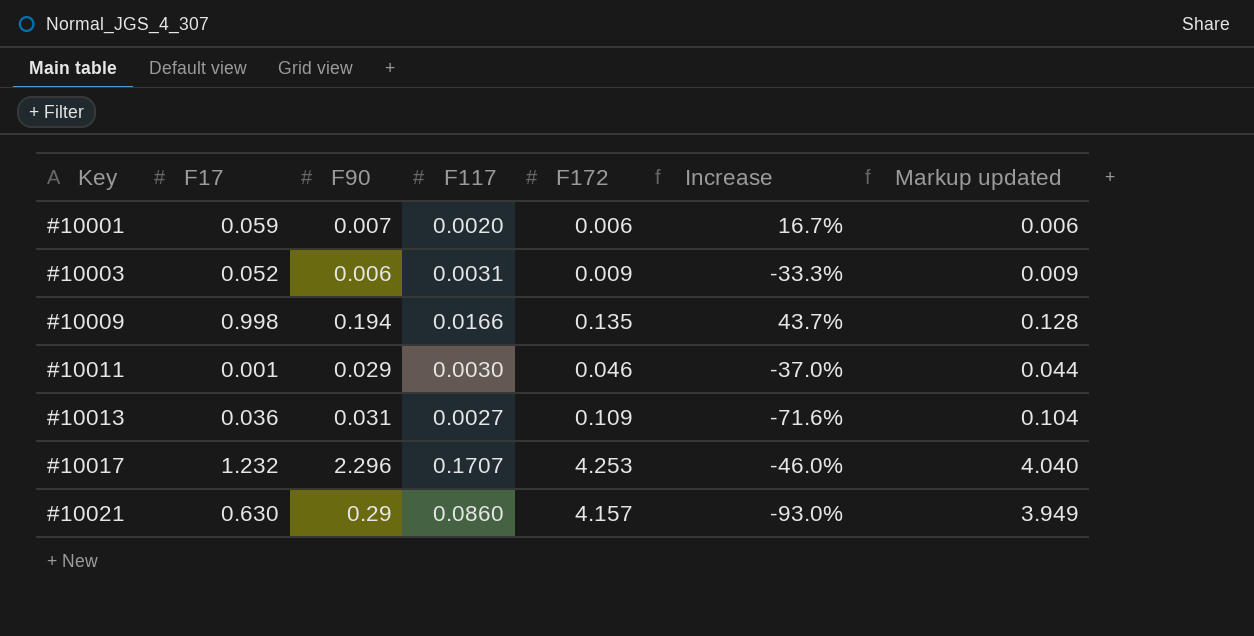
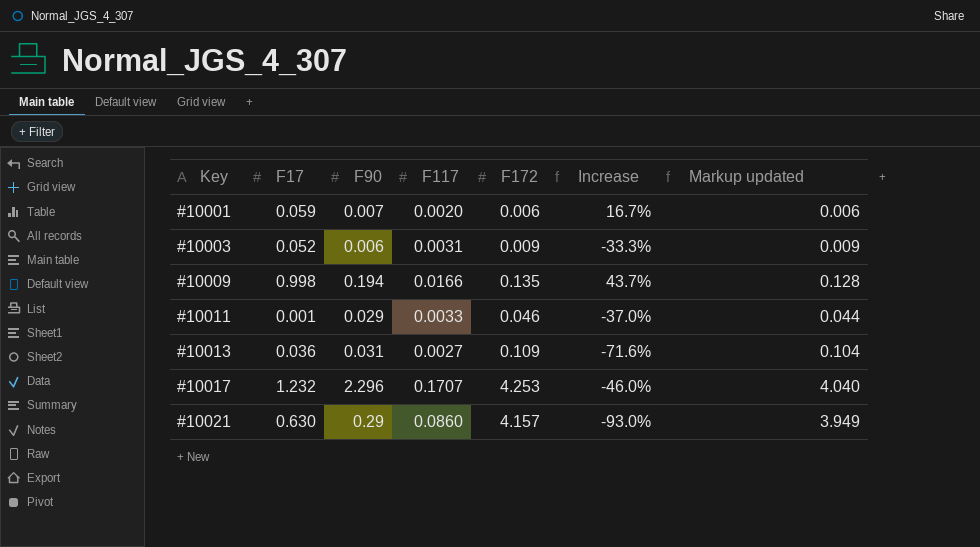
#10011 | F117: 0.0030 -> 0.0033

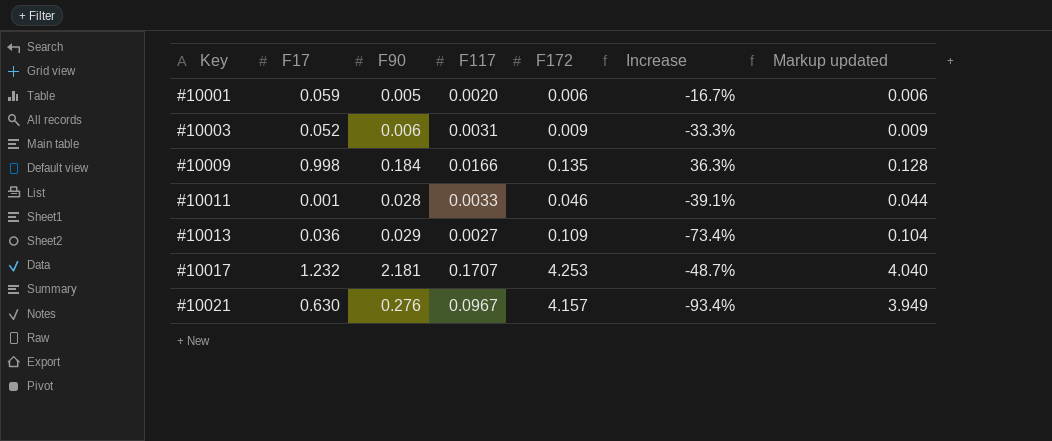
#10001 | F90: 0.007 -> 0.005
#10001 | Increase: 16.7% -> -16.7%
#10009 | F90: 0.194 -> 0.184
#10009 | Increase: 43.7% -> 36.3%
#10011 | F90: 0.029 -> 0.028
#10011 | Increase: -37.0% -> -39.1%
#10013 | F90: 0.031 -> 0.029
#10013 | Increase: -71.6% -> -73.4%
#10017 | F90: 2.296 -> 2.181
#10017 | Increase: -46.0% -> -48.7%
#10021 | F90: 0.29 -> 0.276
#10021 | F117: 0.0860 -> 0.0967
#10021 | Increase: -93.0% -> -93.4%

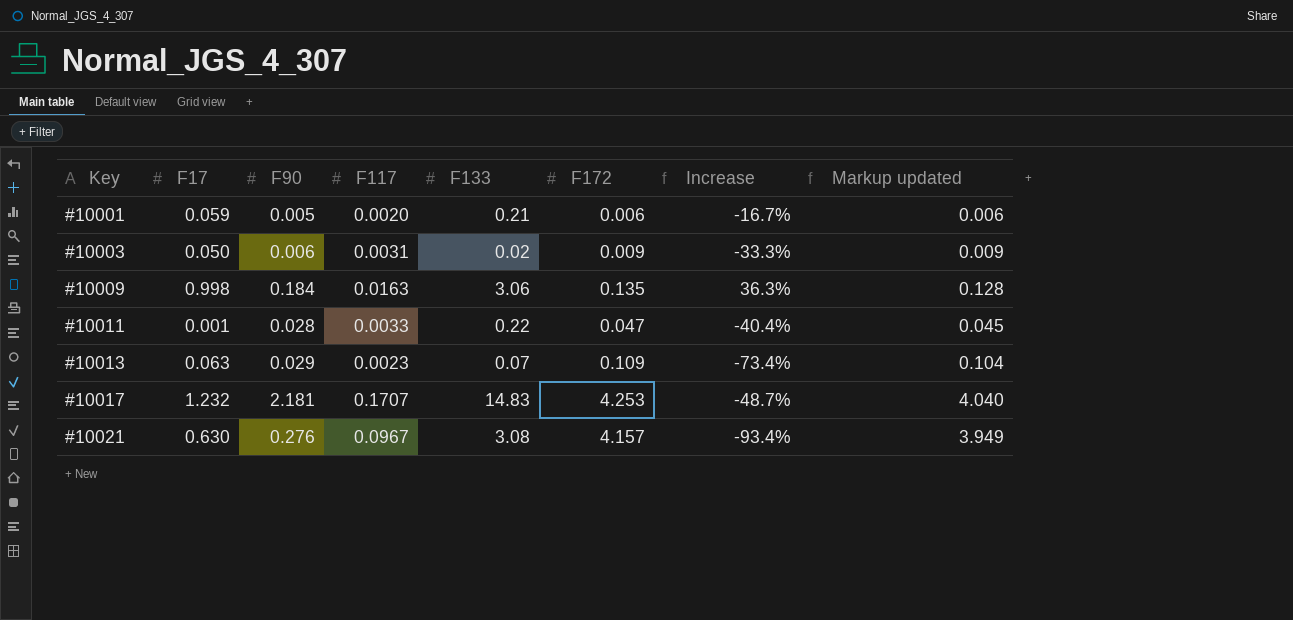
column F133 | position: none -> 5
#10003 | F17: 0.052 -> 0.050
#10009 | F117: 0.0166 -> 0.0163
#10011 | F172: 0.046 -> 0.047
#10011 | Increase: -39.1% -> -40.4%
#10011 | Markup updated: 0.044 -> 0.045
#10013 | F17: 0.036 -> 0.063
#10013 | F117: 0.0027 -> 0.0023

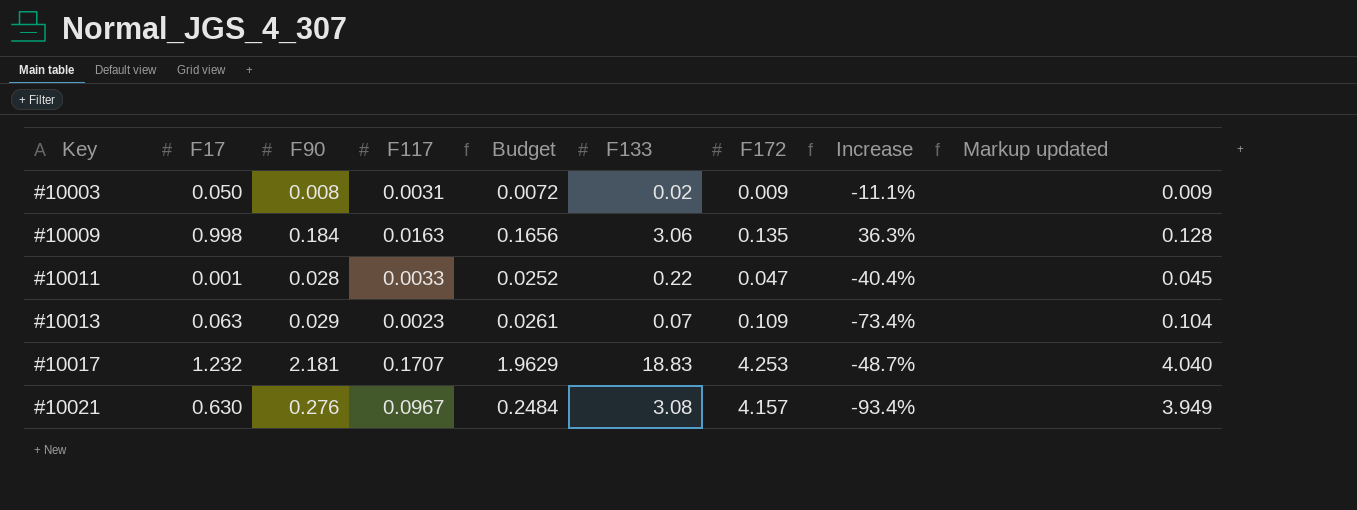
column Budget | formula: none -> [F90] * 0.9
row #10001: 0.059 | 0.005 | 0.0020 | 0.21 | 0.006 | -16.7% | 0.006 -> none
#10003 | F90: 0.006 -> 0.008
#10003 | Increase: -33.3% -> -11.1%
#10017 | F133: 14.83 -> 18.83

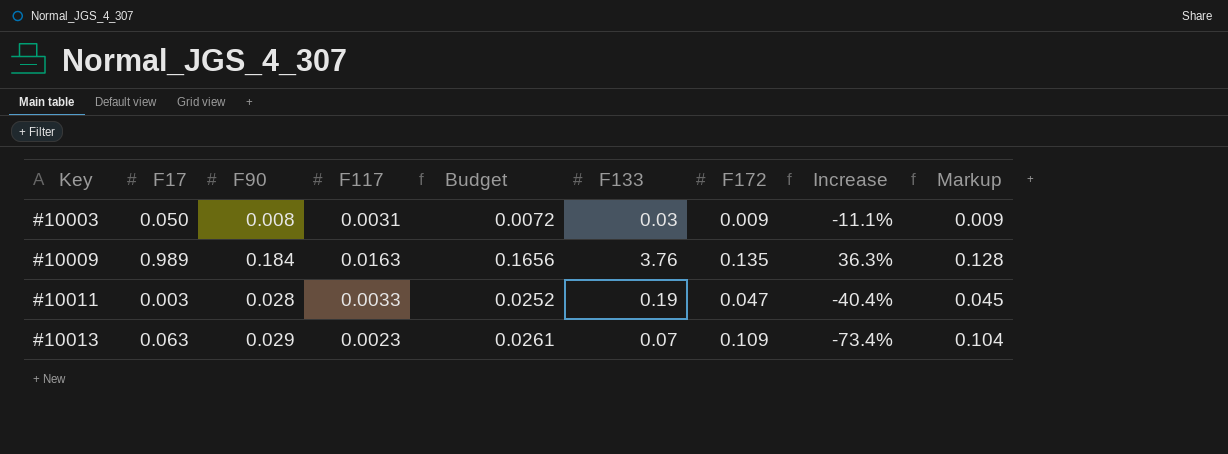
column name: Markup updated -> Markup
row #10017: 1.232 | 2.181 | 0.1707 | 1.9629 | 18.83 | 4.253 | -48.7% | 4.040 -> none
row #10021: 0.630 | 0.276 | 0.0967 | 0.2484 | 3.08 | 4.157 | -93.4% | 3.949 -> none
#10003 | F133: 0.02 -> 0.03
#10009 | F17: 0.998 -> 0.989
#10009 | F133: 3.06 -> 3.76
#10011 | F17: 0.001 -> 0.003
#10011 | F133: 0.22 -> 0.19

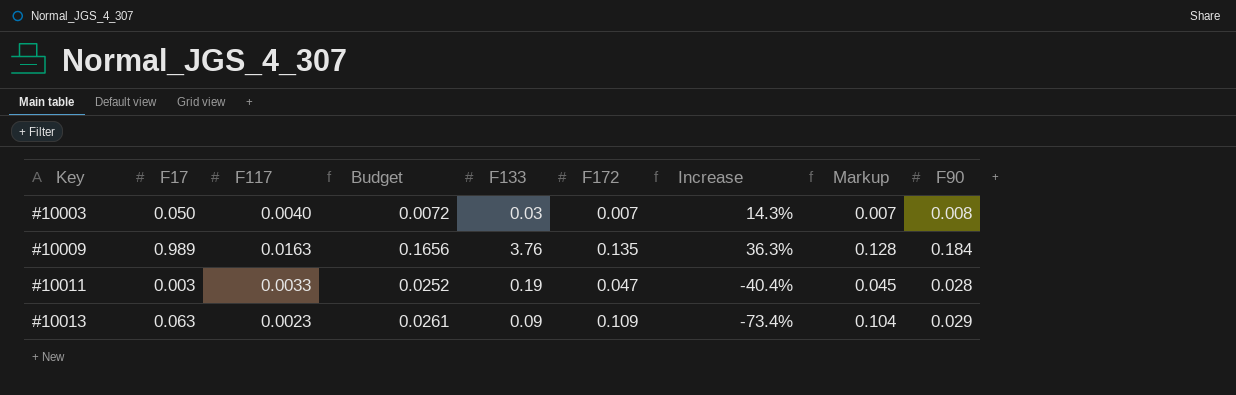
column F90 | position: 3 -> 9
#10003 | F117: 0.0031 -> 0.0040
#10003 | F172: 0.009 -> 0.007
#10003 | Increase: -11.1% -> 14.3%
#10003 | Markup: 0.009 -> 0.007
#10013 | F133: 0.07 -> 0.09

